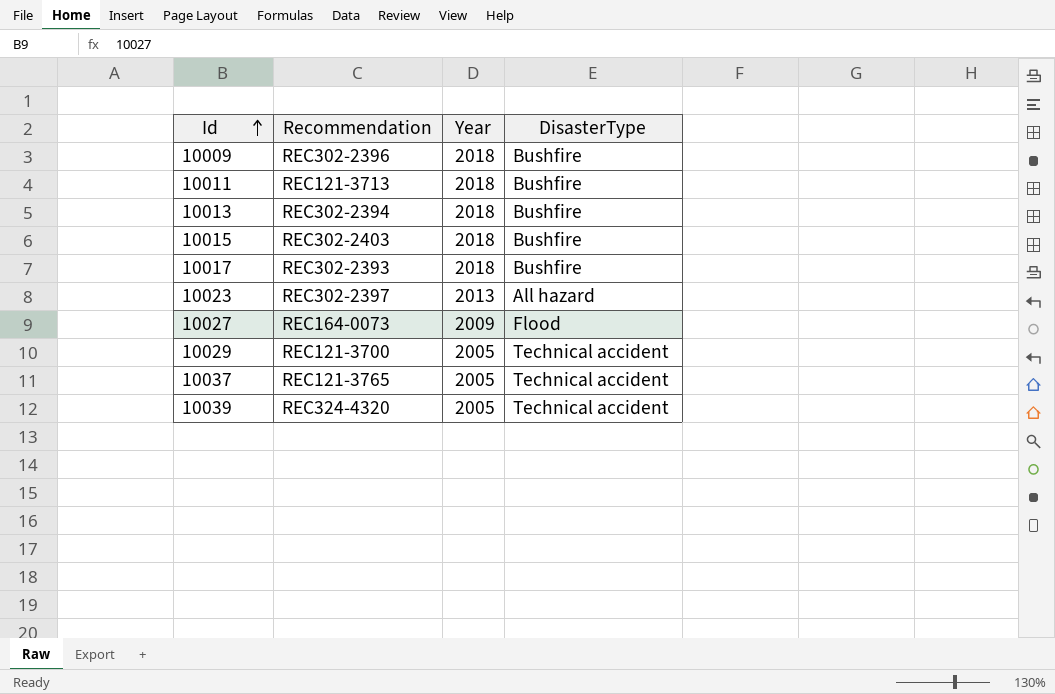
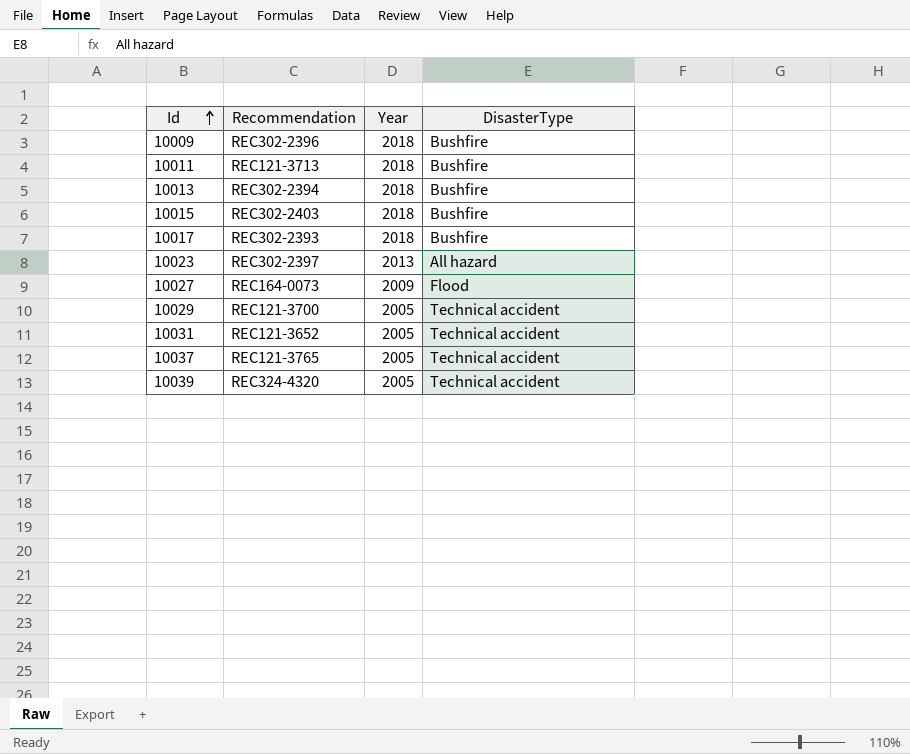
row 10031: none -> REC121-3652 | 2005 | Technical accident

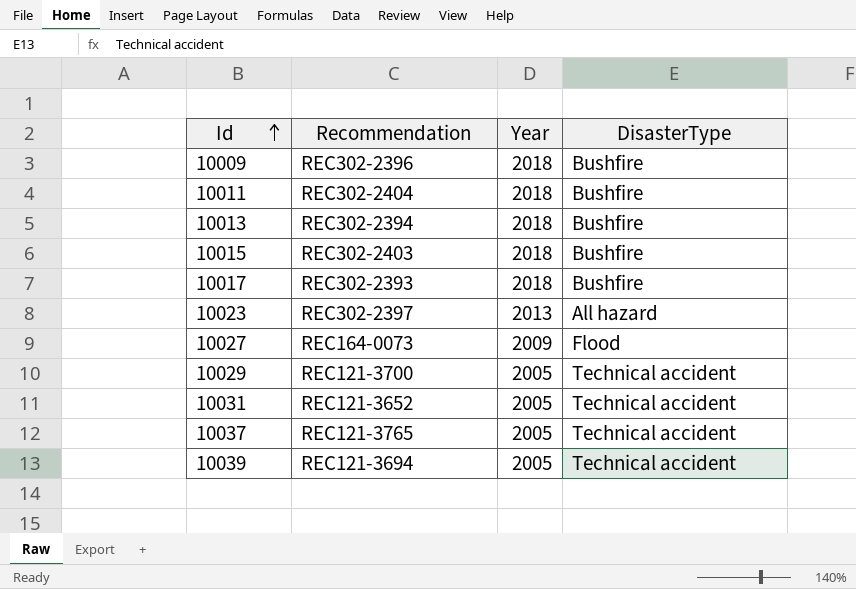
10011 | Recommendation: REC121-3713 -> REC302-2404
10039 | Recommendation: REC324-4320 -> REC121-3694

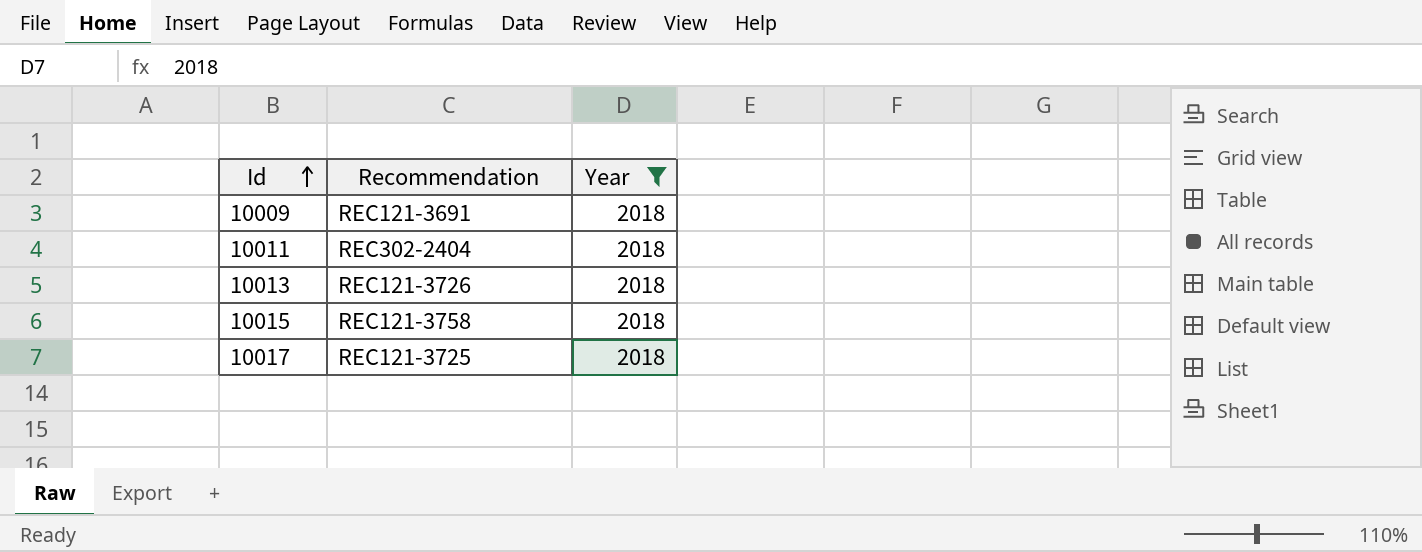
filter: none -> Year = 2018
column DisasterType | position: 4 -> none
10009 | Recommendation: REC302-2396 -> REC121-3691
10013 | Recommendation: REC302-2394 -> REC121-3726
10015 | Recommendation: REC302-2403 -> REC121-3758
10017 | Recommendation: REC302-2393 -> REC121-3725

